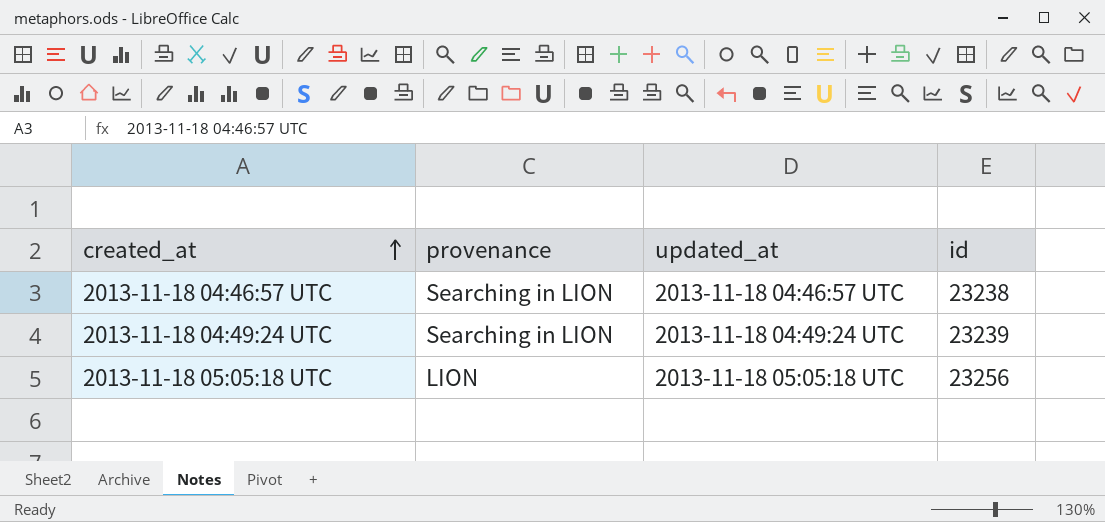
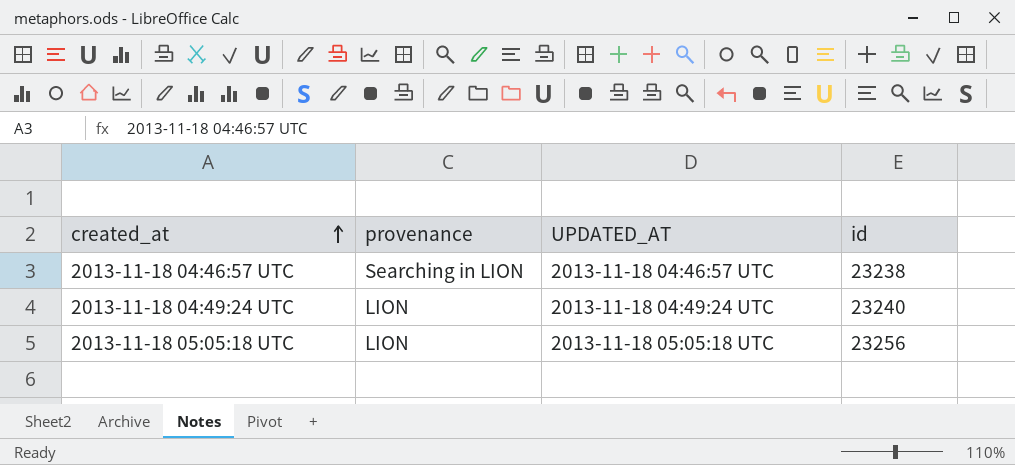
column name: updated_at -> UPDATED_AT
2013-11-18 04:49:24 UTC | provenance: Searching in LION -> LION
2013-11-18 04:49:24 UTC | id: 23239 -> 23240

